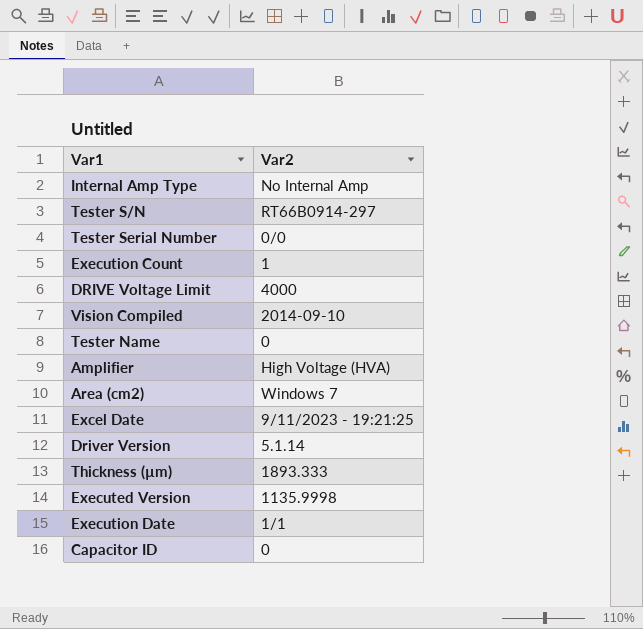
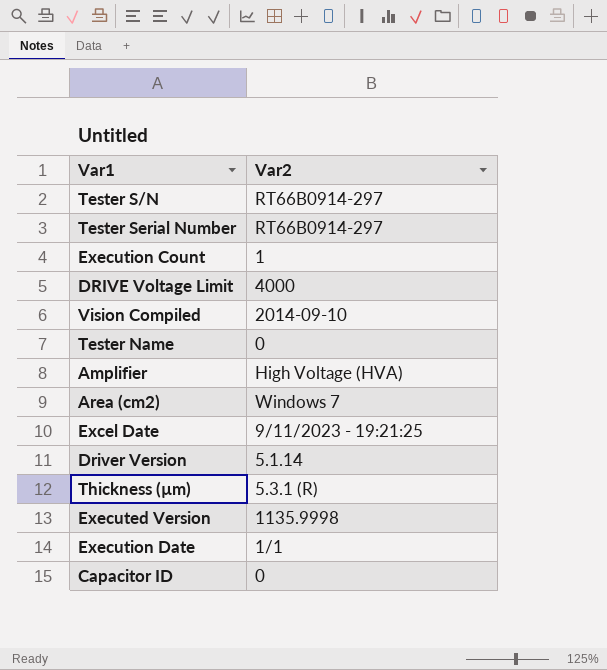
row Internal Amp Type: No Internal Amp -> none
Tester Serial Number | Var2: 0/0 -> RT66B0914-297
Thickness (µm) | Var2: 1893.333 -> 5.3.1 (R)

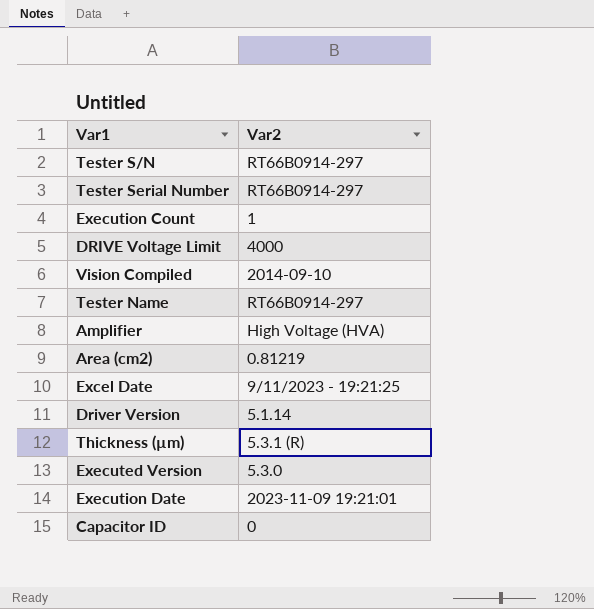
Tester Name | Var2: 0 -> RT66B0914-297
Area (cm2) | Var2: Windows 7 -> 0.81219
Executed Version | Var2: 1135.9998 -> 5.3.0
Execution Date | Var2: 1/1 -> 2023-11-09 19:21:01

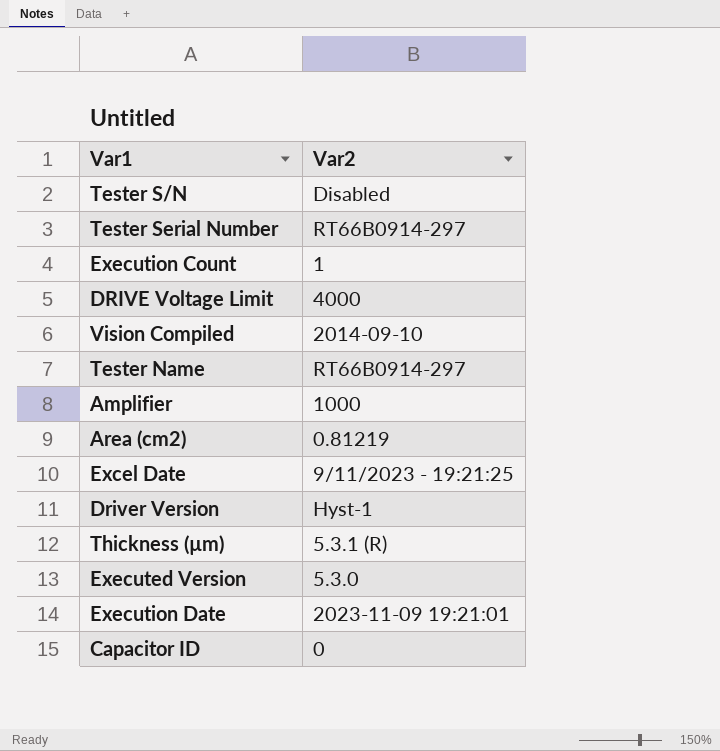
Tester S/N | Var2: RT66B0914-297 -> Disabled
Amplifier | Var2: High Voltage (HVA) -> 1000
Driver Version | Var2: 5.1.14 -> Hyst-1

